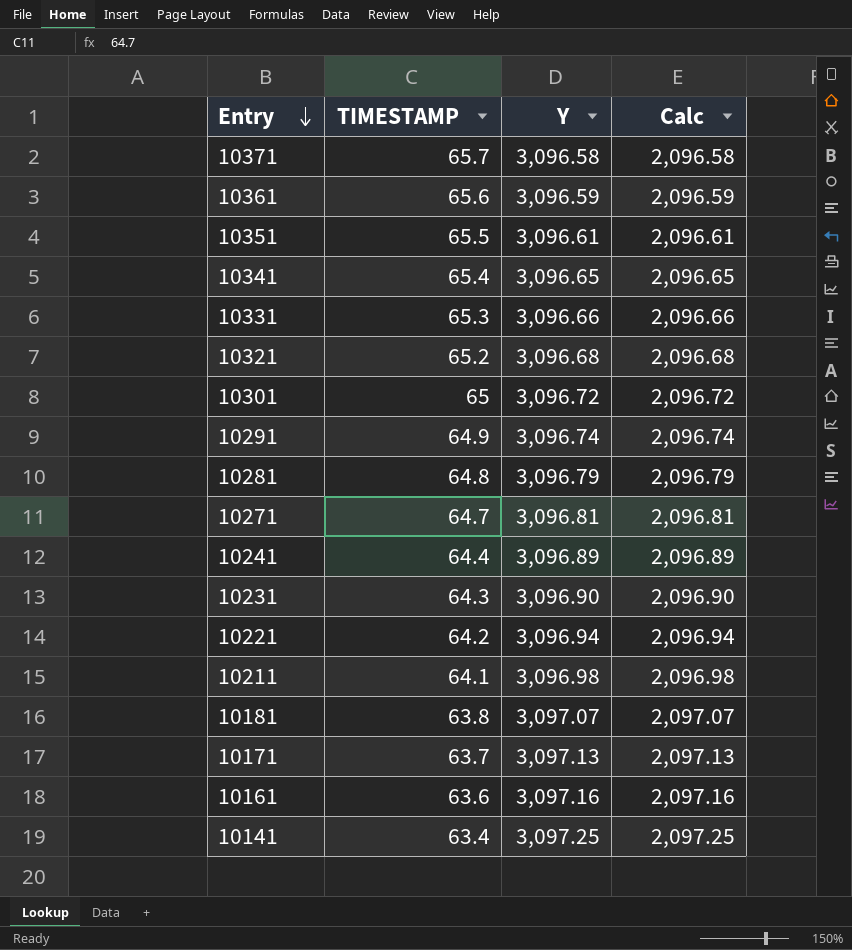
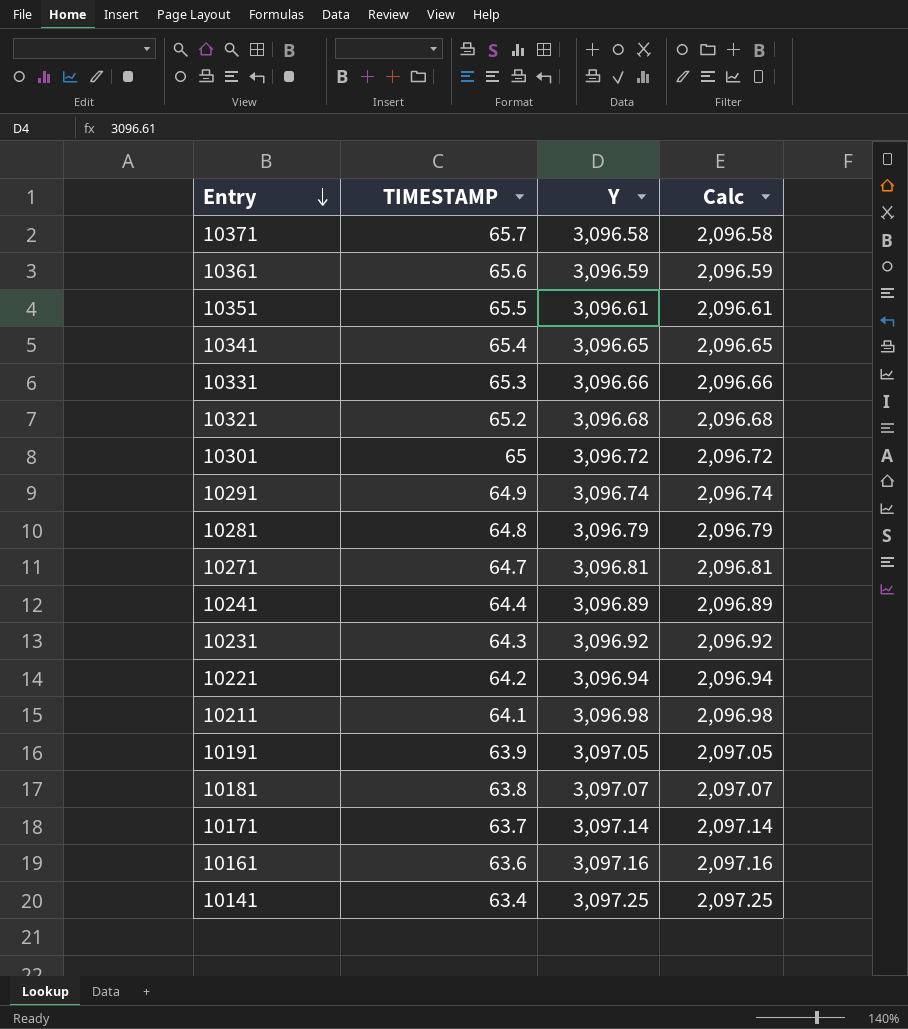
10231 | Y: 3,096.90 -> 3,096.92
10231 | Calc: 2,096.90 -> 2,096.92
row 10191: none -> 63.9 | 3,097.05 | 2,097.05
10171 | Y: 3,097.13 -> 3,097.14
10171 | Calc: 2,097.13 -> 2,097.14

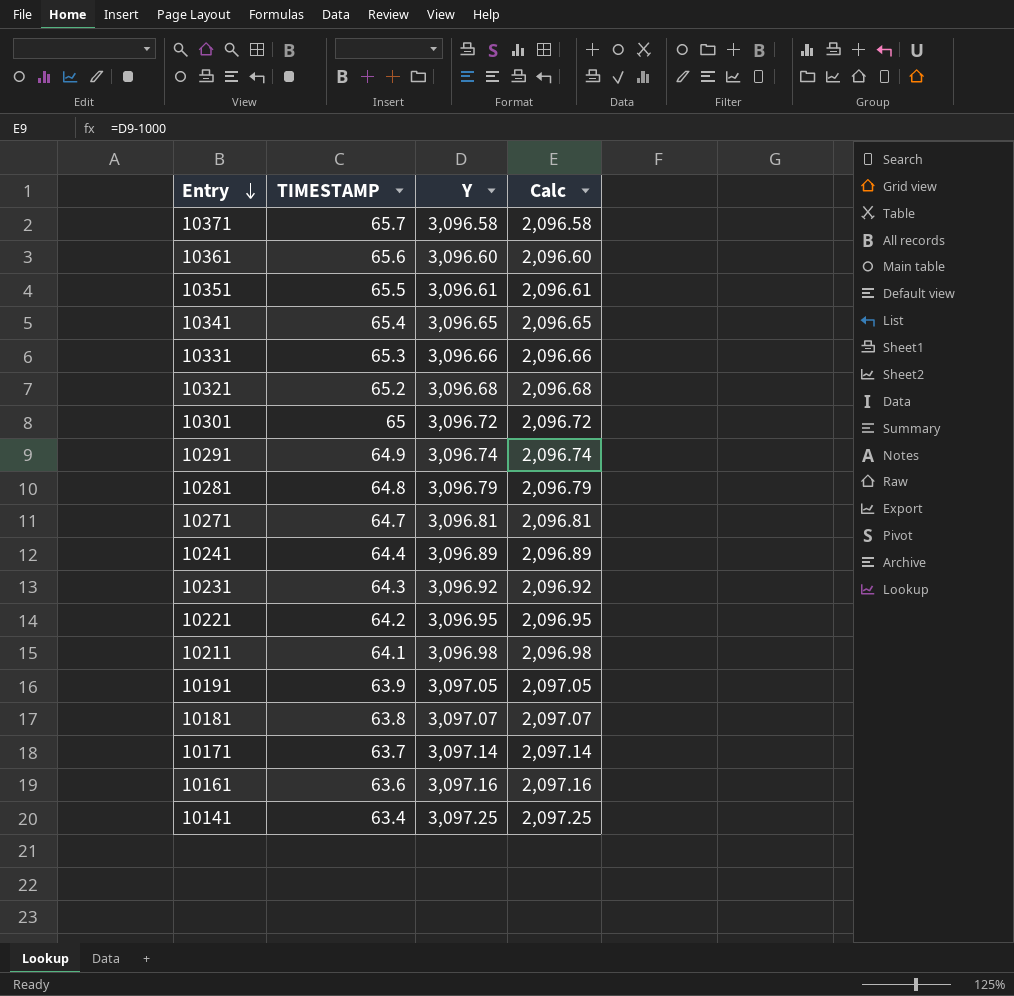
10361 | Y: 3,096.59 -> 3,096.60
10361 | Calc: 2,096.59 -> 2,096.60
10221 | Y: 3,096.94 -> 3,096.95
10221 | Calc: 2,096.94 -> 2,096.95

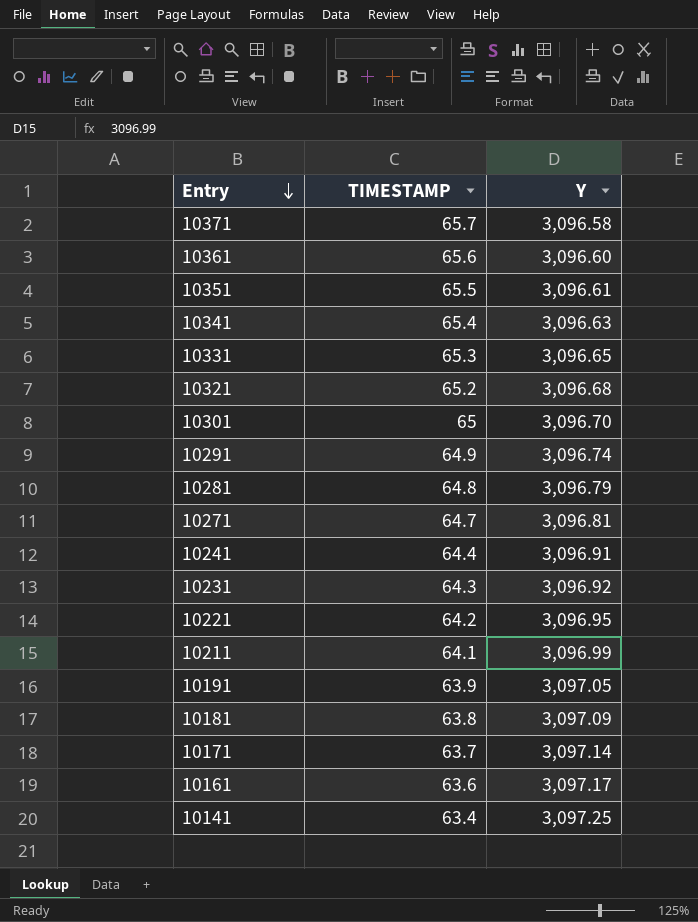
column Calc | formula: [Y] - 1000 -> none
10341 | Y: 3,096.65 -> 3,096.63
10331 | Y: 3,096.66 -> 3,096.65
10301 | Y: 3,096.72 -> 3,096.70
10241 | Y: 3,096.89 -> 3,096.91
10211 | Y: 3,096.98 -> 3,096.99
10181 | Y: 3,097.07 -> 3,097.09
10161 | Y: 3,097.16 -> 3,097.17

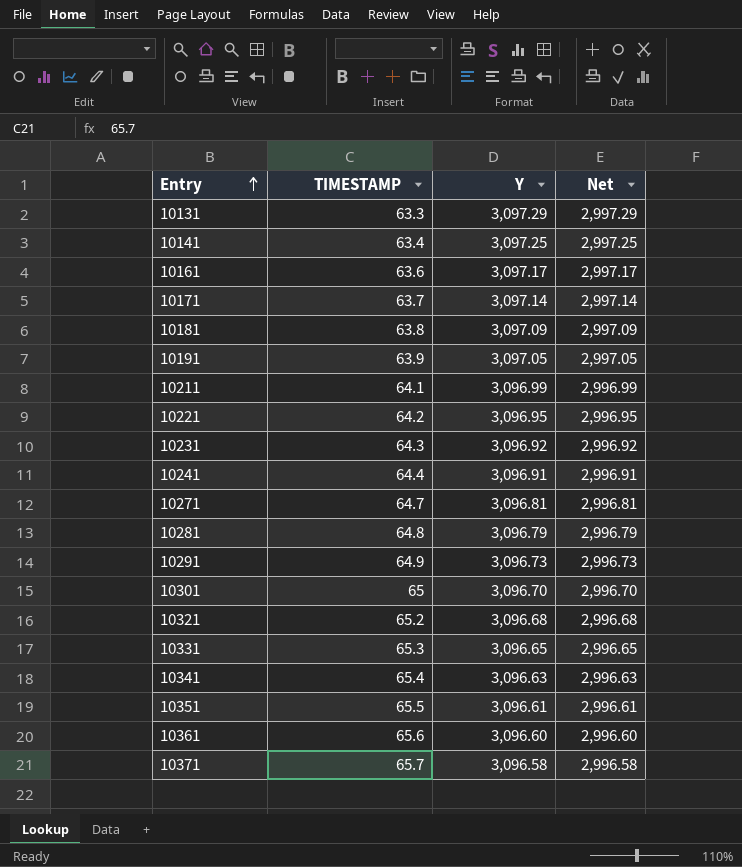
row order: Entry descending -> Entry ascending
column Net | formula: none -> [Y] - 100
row 10131: none -> 63.3 | 3,097.29 | 2,997.29
10291 | Y: 3,096.74 -> 3,096.73

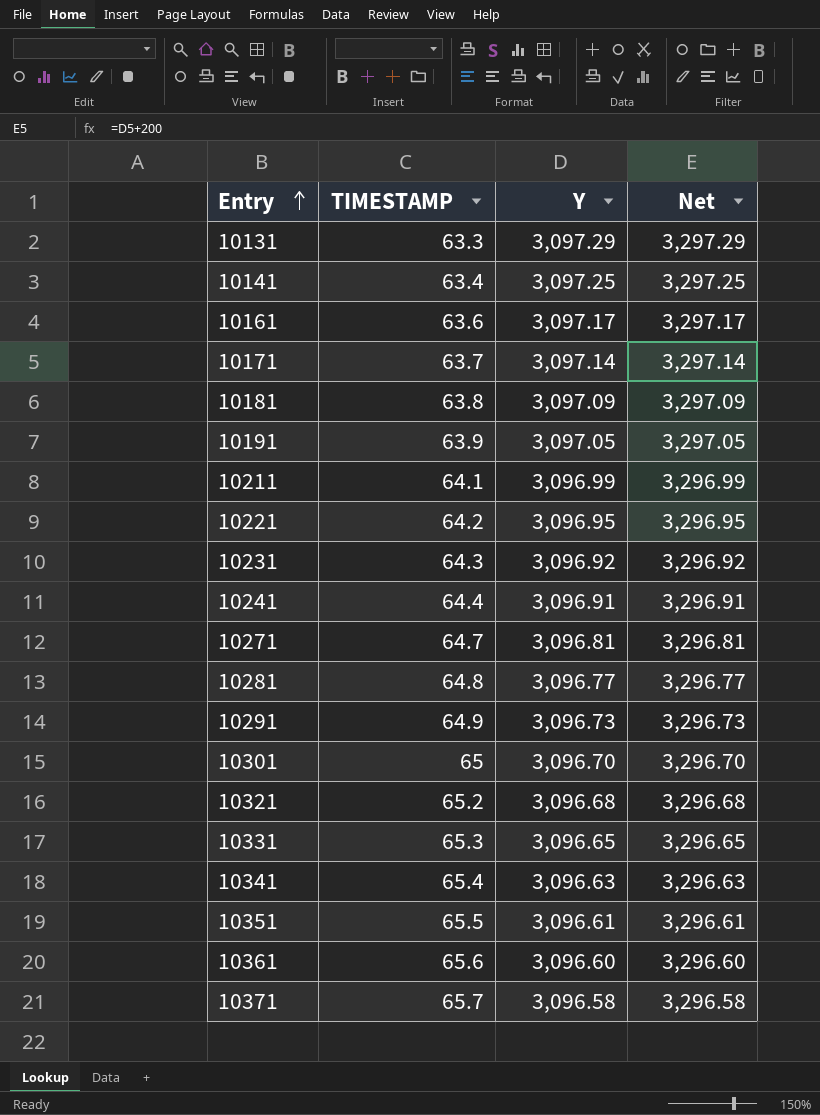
column Net | formula: [Y] - 100 -> [Y] + 200
10281 | Y: 3,096.79 -> 3,096.77

